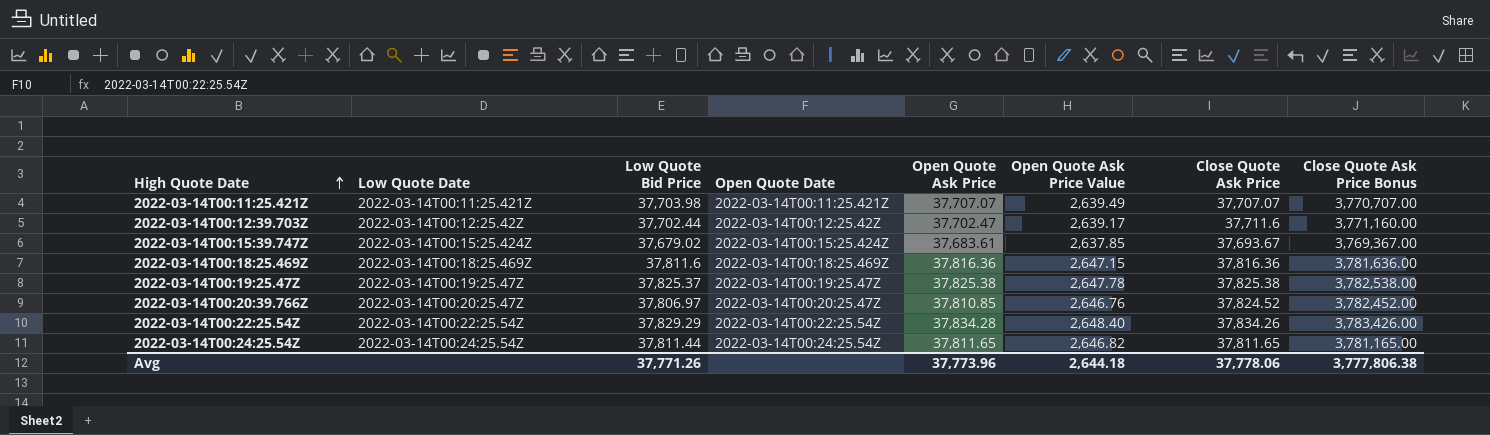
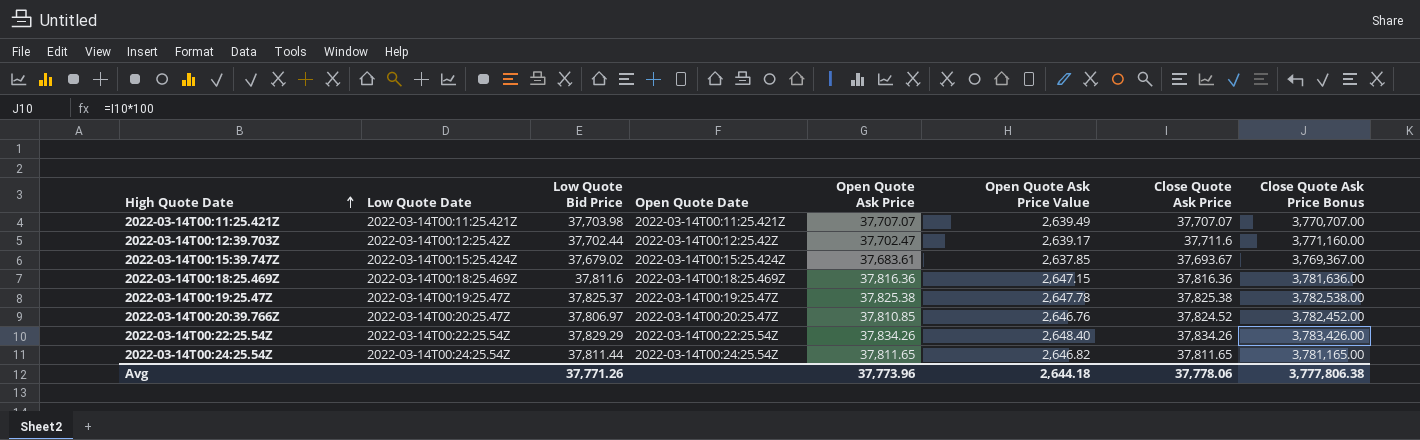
2022-03-14T00:22:25.54Z | Open Quote Ask Price: 37,834.28 -> 37,834.26

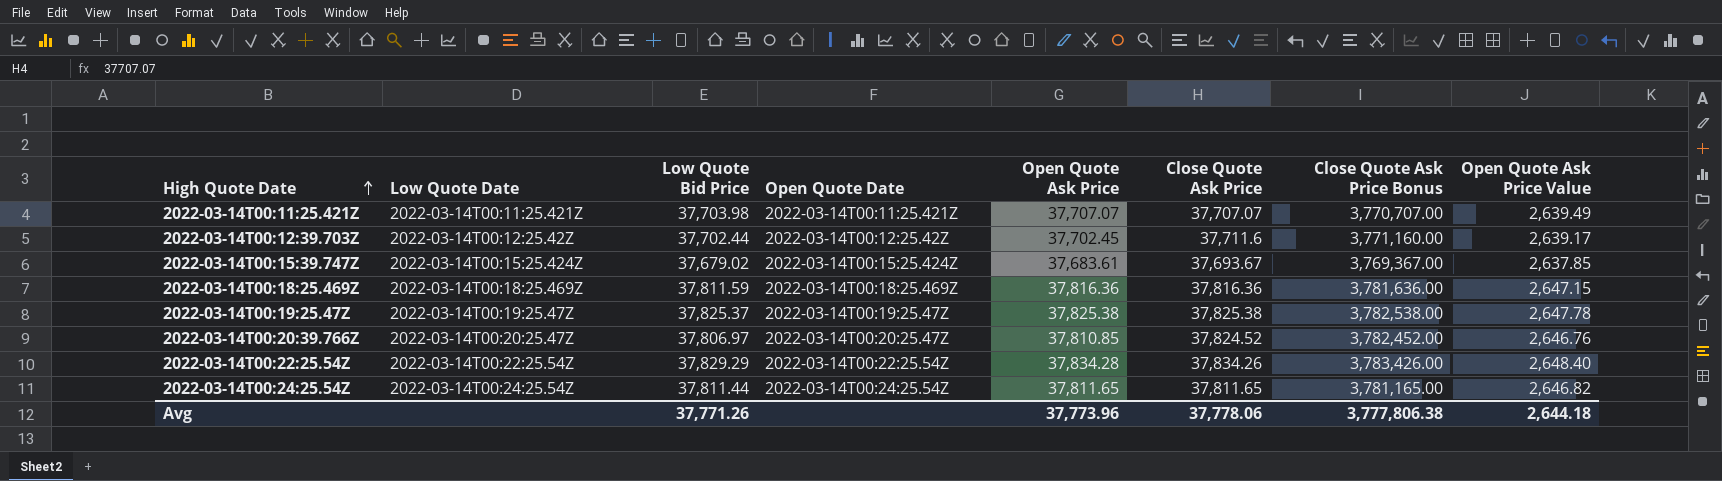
column Open Quote Ask Price Value | position: 6 -> 8
2022-03-14T00:12:39.703Z | Open Quote Ask Price: 37,702.47 -> 37,702.45
2022-03-14T00:18:25.469Z | Low Quote Bid Price: 37,811.6 -> 37,811.59
2022-03-14T00:22:25.54Z | Open Quote Ask Price: 37,834.26 -> 37,834.28

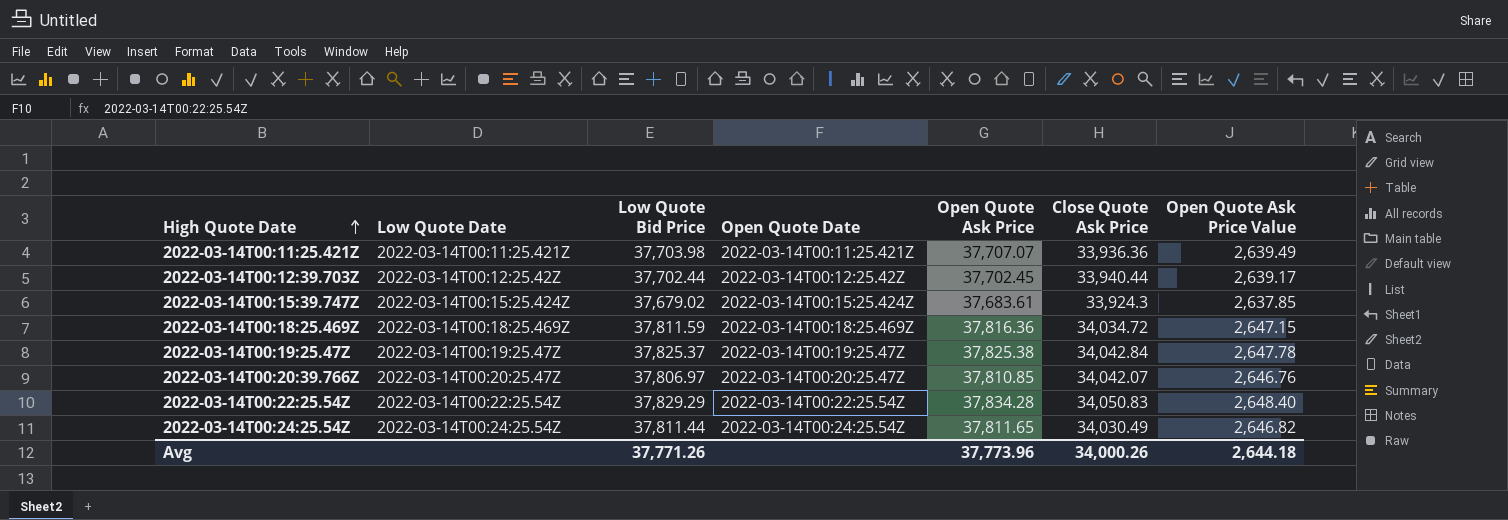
column Close Quote Ask Price Bonus | formula: [Close Quote Ask Price] * 100 -> none
2022-03-14T00:11:25.421Z | Close Quote Ask Price: 37,707.07 -> 33,936.36
2022-03-14T00:12:39.703Z | Close Quote Ask Price: 37,711.6 -> 33,940.44
2022-03-14T00:15:39.747Z | Close Quote Ask Price: 37,693.67 -> 33,924.3
2022-03-14T00:18:25.469Z | Close Quote Ask Price: 37,816.36 -> 34,034.72
2022-03-14T00:19:25.47Z | Close Quote Ask Price: 37,825.38 -> 34,042.84
2022-03-14T00:20:39.766Z | Close Quote Ask Price: 37,824.52 -> 34,042.07
2022-03-14T00:22:25.54Z | Close Quote Ask Price: 37,834.26 -> 34,050.83
2022-03-14T00:24:25.54Z | Close Quote Ask Price: 37,811.65 -> 34,030.49
Avg | Close Quote Ask Price: 37,778.06 -> 34,000.26

